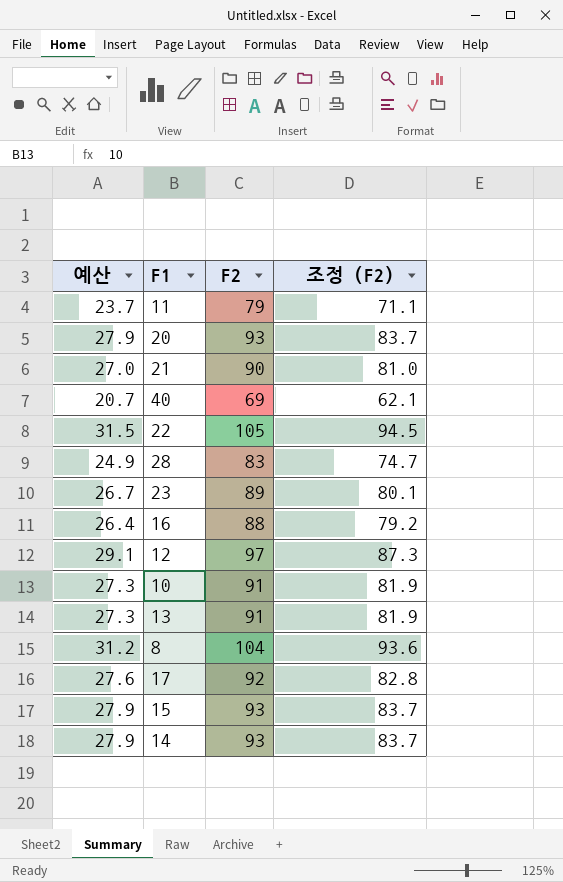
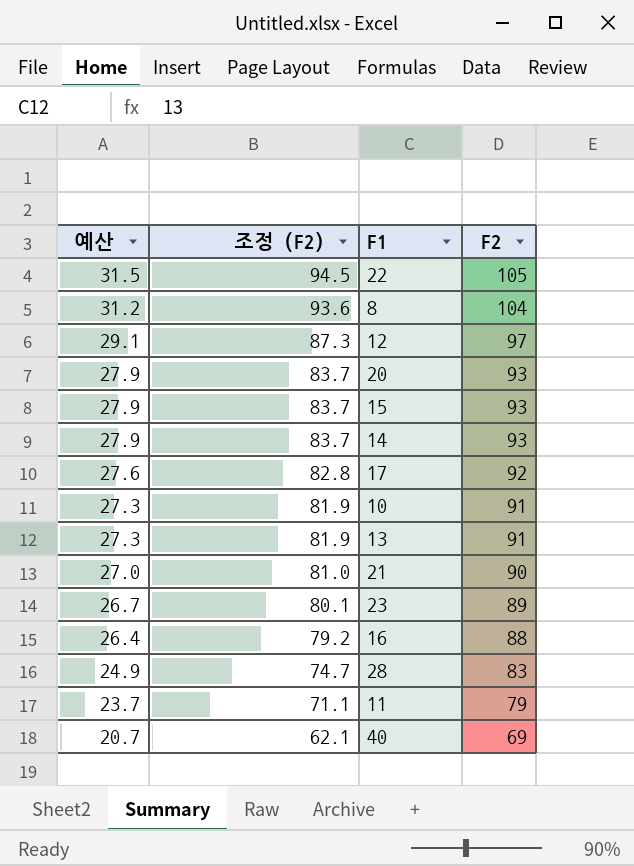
row order: none -> 예산 descending
column 조정 (F2) | position: 4 -> 2

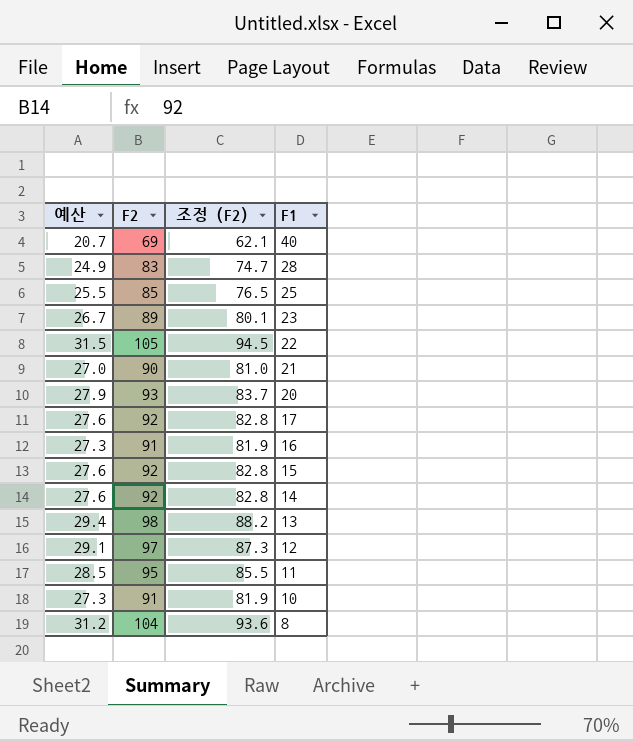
row order: 예산 descending -> F1 descending
column F2 | position: 4 -> 2
row 25: none -> 25.5 | 85 | 76.5
16 | 예산: 26.4 -> 27.3
16 | F2: 88 -> 91
16 | 조정 (F2): 79.2 -> 81.9
15 | 예산: 27.9 -> 27.6
15 | F2: 93 -> 92
15 | 조정 (F2): 83.7 -> 82.8
14 | 예산: 27.9 -> 27.6
14 | F2: 93 -> 92
14 | 조정 (F2): 83.7 -> 82.8
13 | 예산: 27.3 -> 29.4
13 | F2: 91 -> 98
13 | 조정 (F2): 81.9 -> 88.2
11 | 예산: 23.7 -> 28.5
11 | F2: 79 -> 95
11 | 조정 (F2): 71.1 -> 85.5

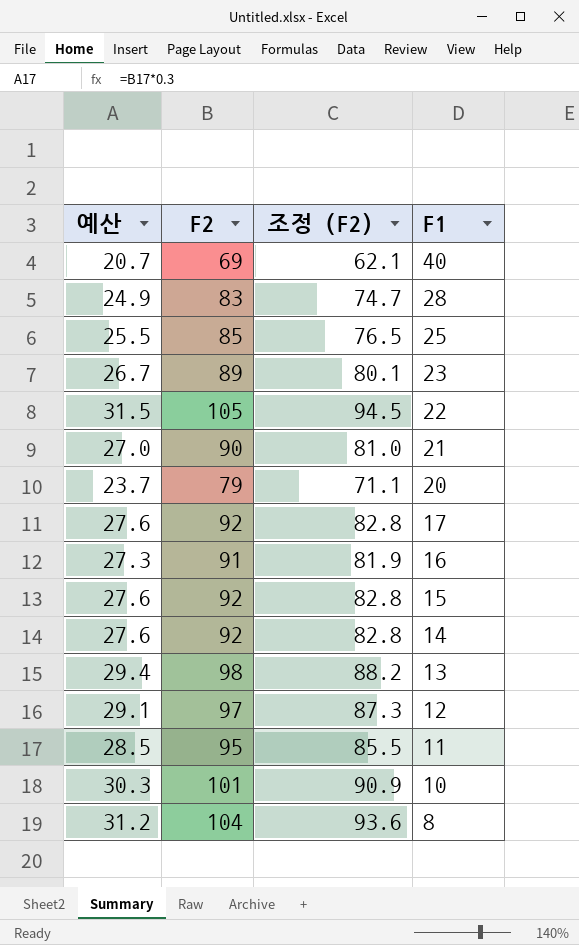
20 | 예산: 27.9 -> 23.7
20 | F2: 93 -> 79
20 | 조정 (F2): 83.7 -> 71.1
10 | 예산: 27.3 -> 30.3
10 | F2: 91 -> 101
10 | 조정 (F2): 81.9 -> 90.9

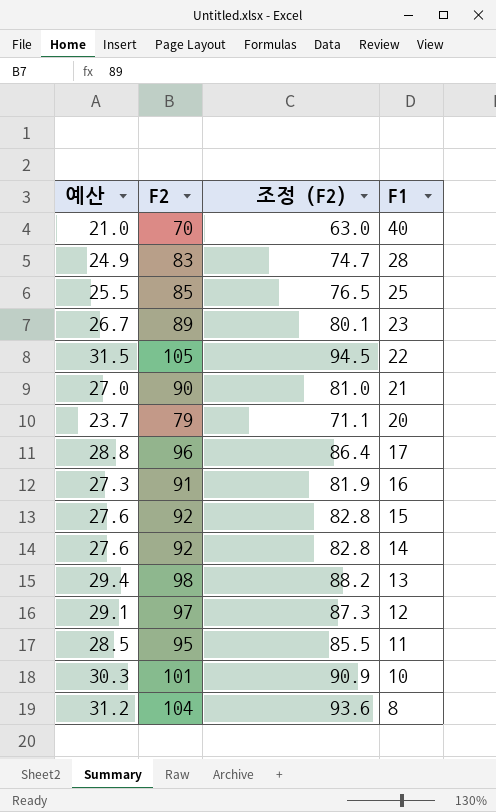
40 | 예산: 20.7 -> 21.0
40 | F2: 69 -> 70
40 | 조정 (F2): 62.1 -> 63.0
17 | 예산: 27.6 -> 28.8
17 | F2: 92 -> 96
17 | 조정 (F2): 82.8 -> 86.4

